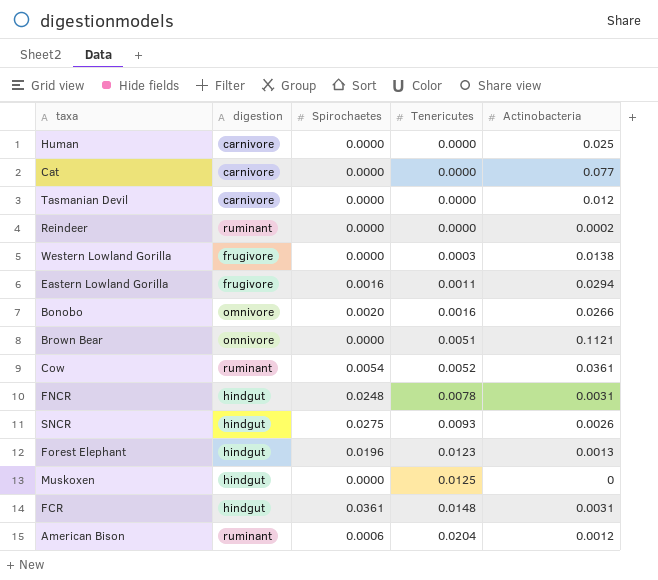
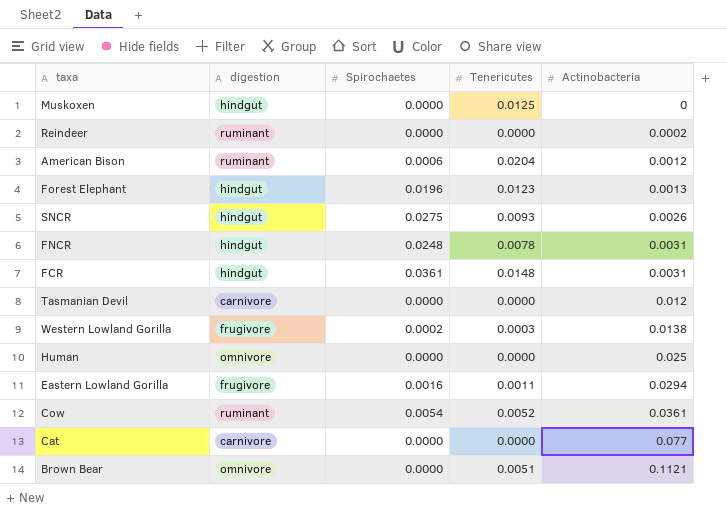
row order: Tenericutes ascending -> Actinobacteria ascending
row Bonobo: omnivore | 0.0020 | 0.0016 | 0.0266 -> none
Western Lowland Gorilla | Spirochaetes: 0.0000 -> 0.0002
Human | digestion: carnivore -> omnivore

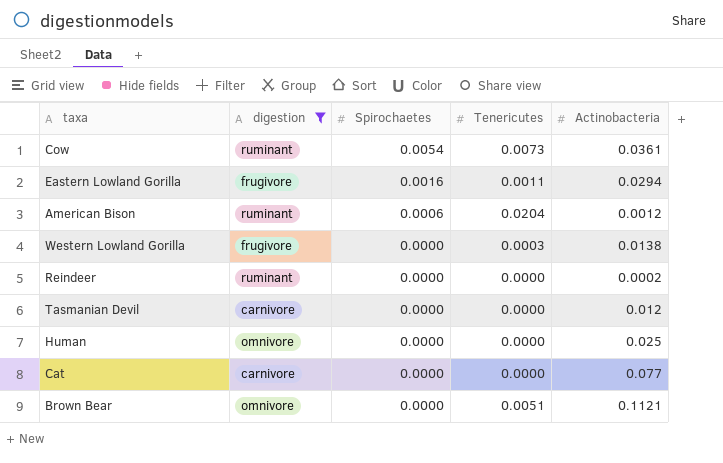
filter: none -> digestion != hindgut
row order: Actinobacteria ascending -> Spirochaetes descending
Cow | Tenericutes: 0.0052 -> 0.0073
Western Lowland Gorilla | Spirochaetes: 0.0002 -> 0.0000

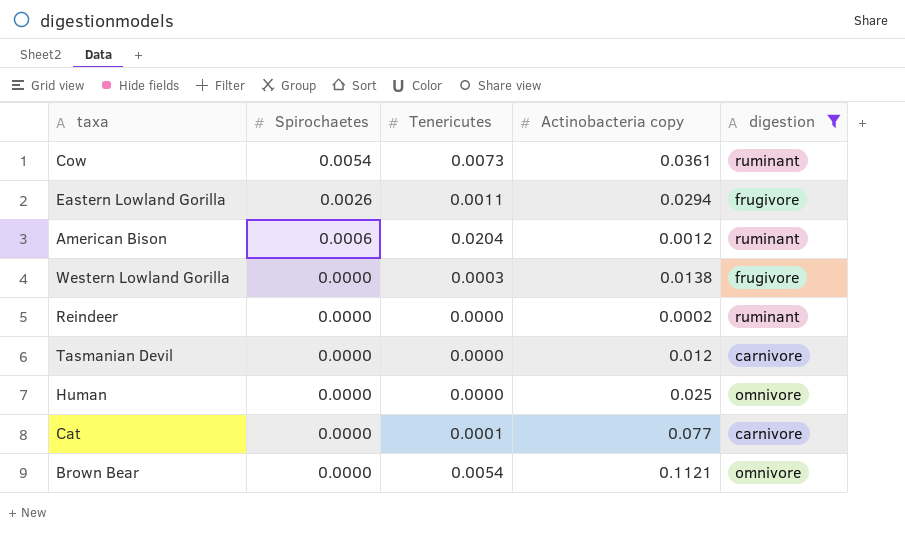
column name: Actinobacteria -> Actinobacteria copy
column digestion | position: 2 -> 5
Eastern Lowland Gorilla | Spirochaetes: 0.0016 -> 0.0026
Cat | Tenericutes: 0.0000 -> 0.0001
Brown Bear | Tenericutes: 0.0051 -> 0.0054

